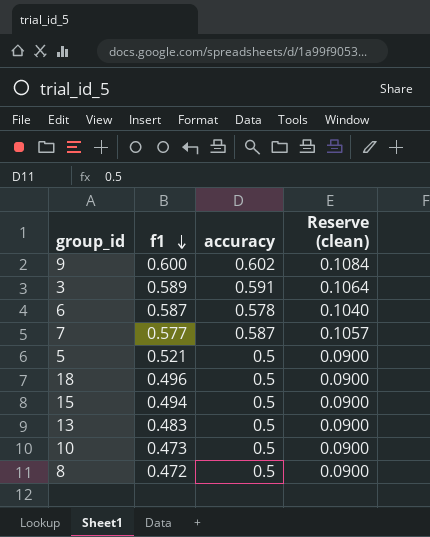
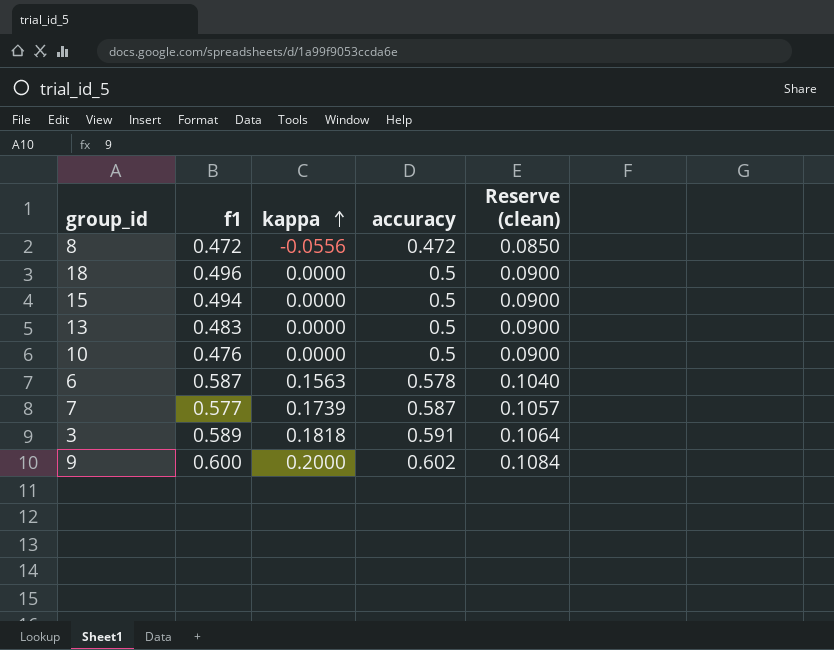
row order: f1 descending -> kappa ascending
column kappa | position: none -> 3
row 5: 0.521 | 0.5 | 0.0900 -> none
8 | accuracy: 0.5 -> 0.472
8 | Reserve (clean): 0.0900 -> 0.0850
10 | f1: 0.473 -> 0.476

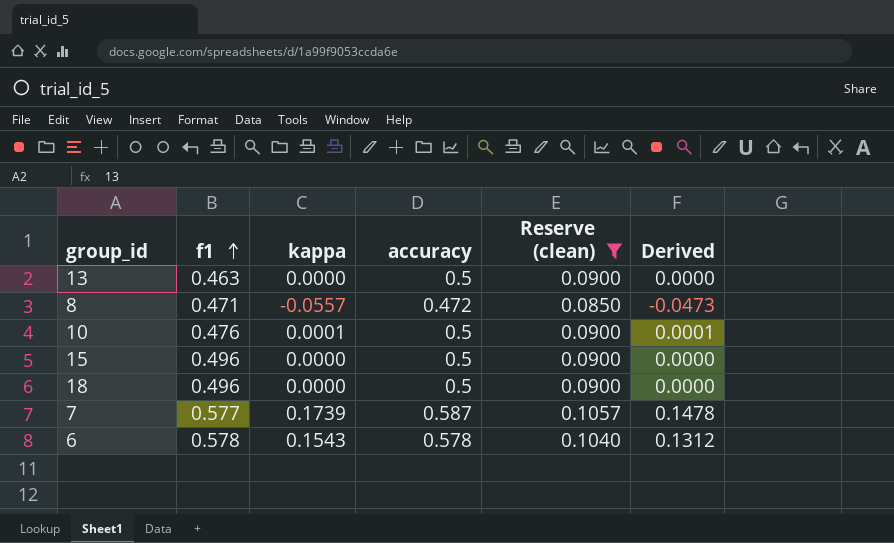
filter: none -> Reserve (clean) <= 0.1057
row order: kappa ascending -> f1 ascending
column Derived | formula: none -> [kappa] * 0.85
13 | f1: 0.483 -> 0.463
8 | f1: 0.472 -> 0.471
8 | kappa: -0.0556 -> -0.0557
10 | kappa: 0.0000 -> 0.0001
15 | f1: 0.494 -> 0.496
6 | f1: 0.587 -> 0.578
6 | kappa: 0.1563 -> 0.1543

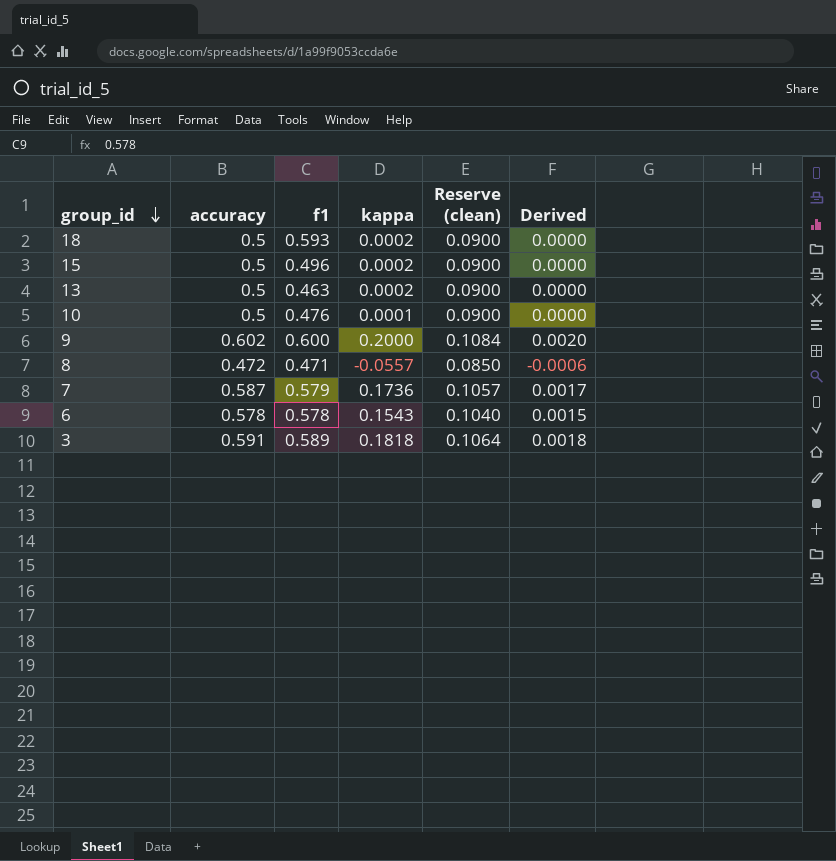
filter: Reserve (clean) <= 0.1057 -> none
row order: f1 ascending -> group_id descending
column accuracy | position: 4 -> 2
column Derived | formula: [kappa] * 0.85 -> [kappa] * 0.01
18 | f1: 0.496 -> 0.593
18 | kappa: 0.0000 -> 0.0002
15 | kappa: 0.0000 -> 0.0002
13 | kappa: 0.0000 -> 0.0002
7 | f1: 0.577 -> 0.579
7 | kappa: 0.1739 -> 0.1736

